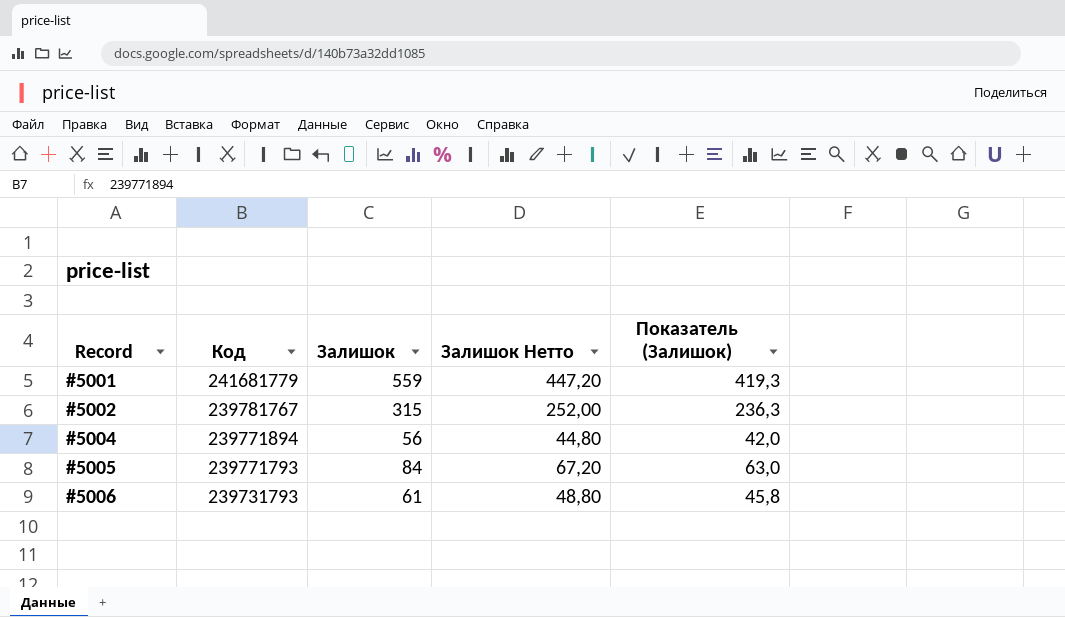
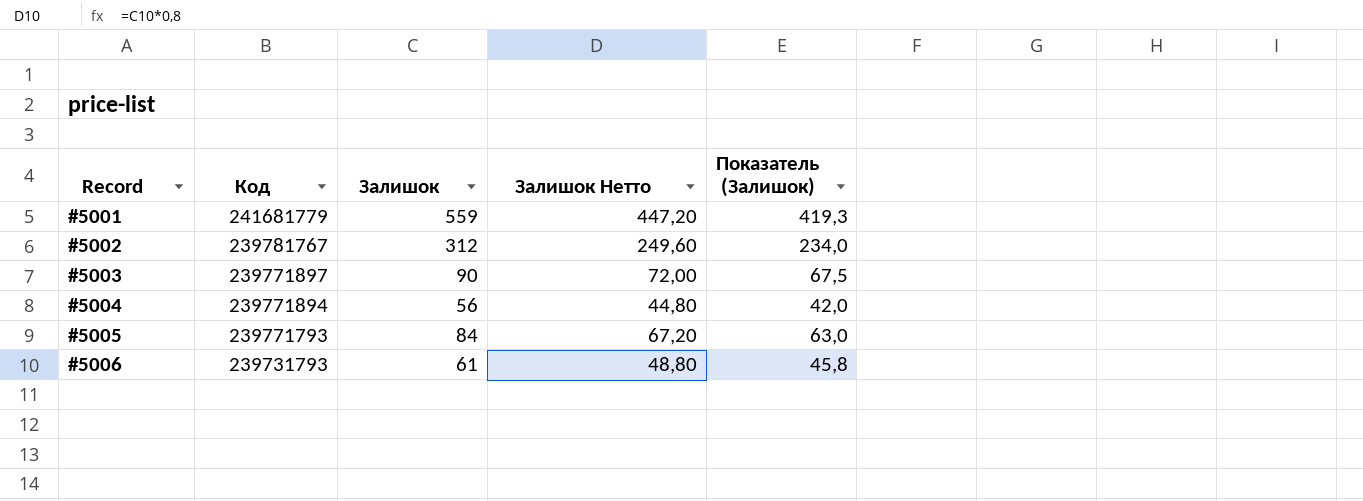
#5002 | Залишок: 315 -> 312
#5002 | Залишок Нетто: 252,00 -> 249,60
#5002 | Показатель (Залишок): 236,3 -> 234,0
row #5003: none -> 239771897 | 90 | 72,00 | 67,5

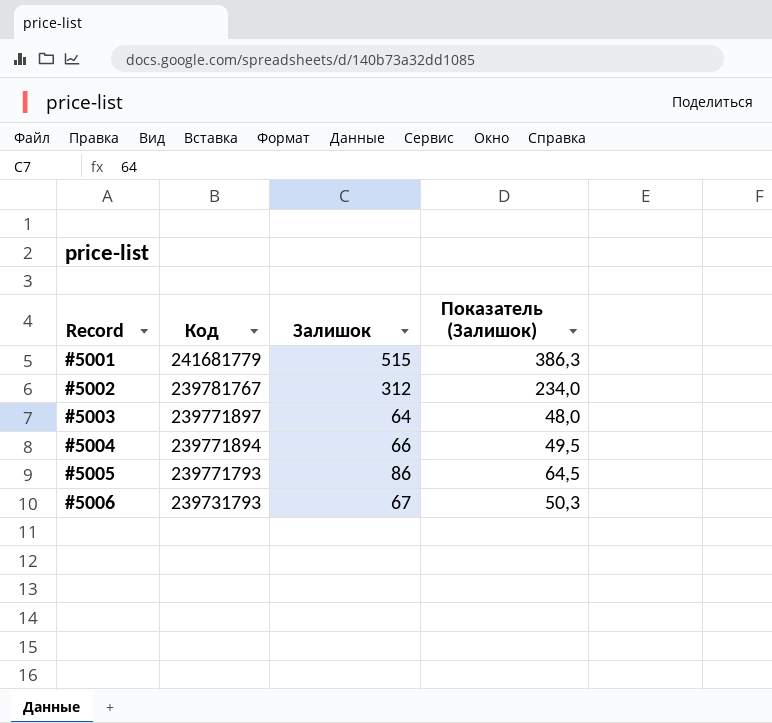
column Залишок Нетто | formula: [Залишок] * 0,8 -> none
#5001 | Залишок: 559 -> 515
#5001 | Показатель (Залишок): 419,3 -> 386,3
#5003 | Залишок: 90 -> 64
#5003 | Показатель (Залишок): 67,5 -> 48,0
#5004 | Залишок: 56 -> 66
#5004 | Показатель (Залишок): 42,0 -> 49,5
#5005 | Залишок: 84 -> 86
#5005 | Показатель (Залишок): 63,0 -> 64,5
#5006 | Залишок: 61 -> 67
#5006 | Показатель (Залишок): 45,8 -> 50,3

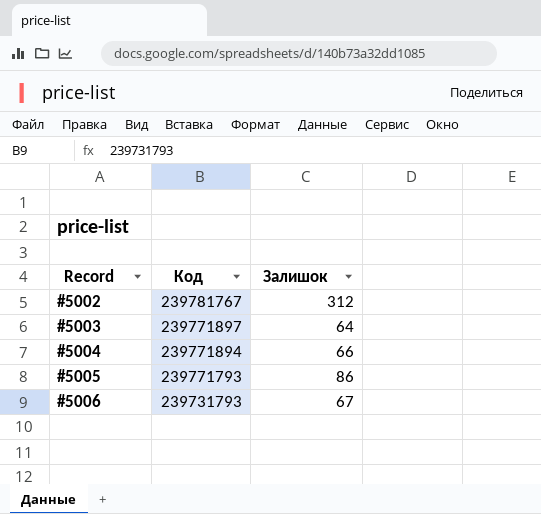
column Показатель (Залишок) | formula: [Залишок] * 0,75 -> none
row #5001: 241681779 | 515 | 386,3 -> none

